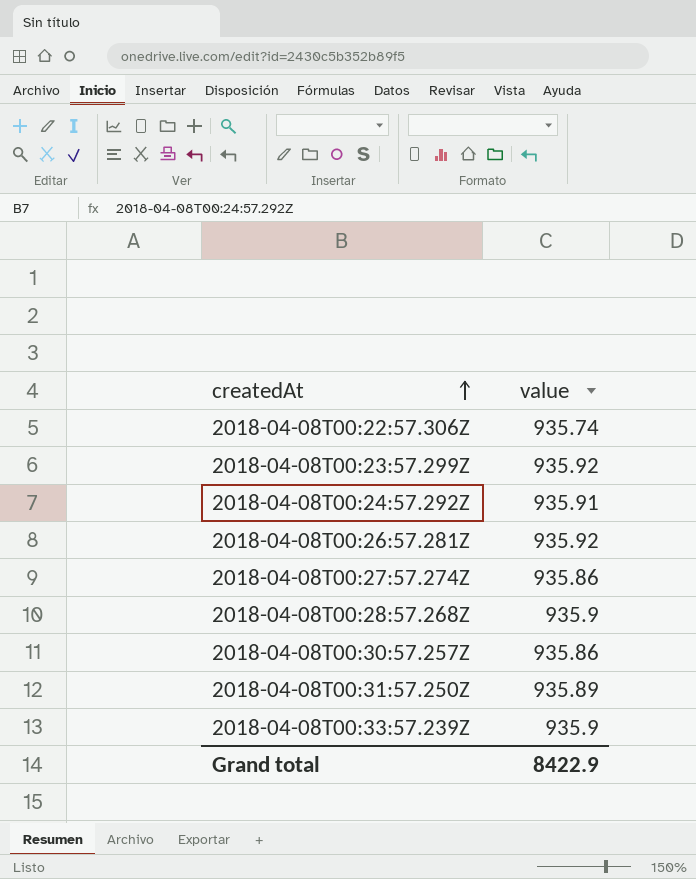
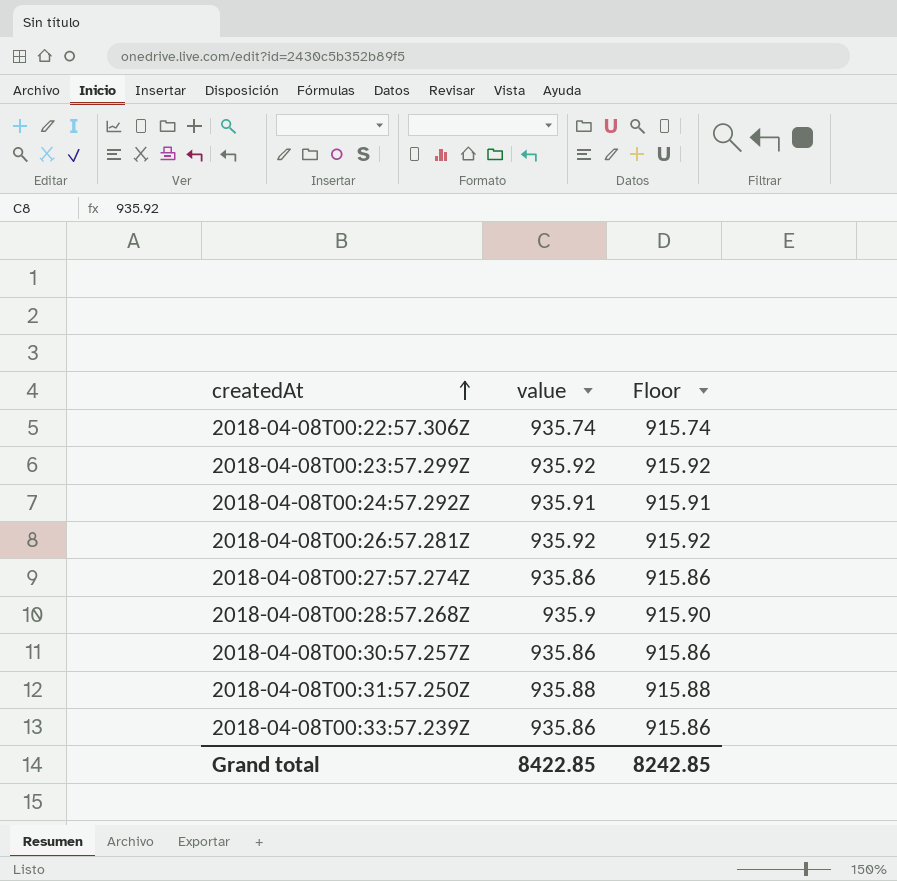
column Floor | formula: none -> [value] - 20
2018-04-08T00:31:57.250Z | value: 935.89 -> 935.88
2018-04-08T00:33:57.239Z | value: 935.9 -> 935.86
Grand total | value: 8422.9 -> 8422.85

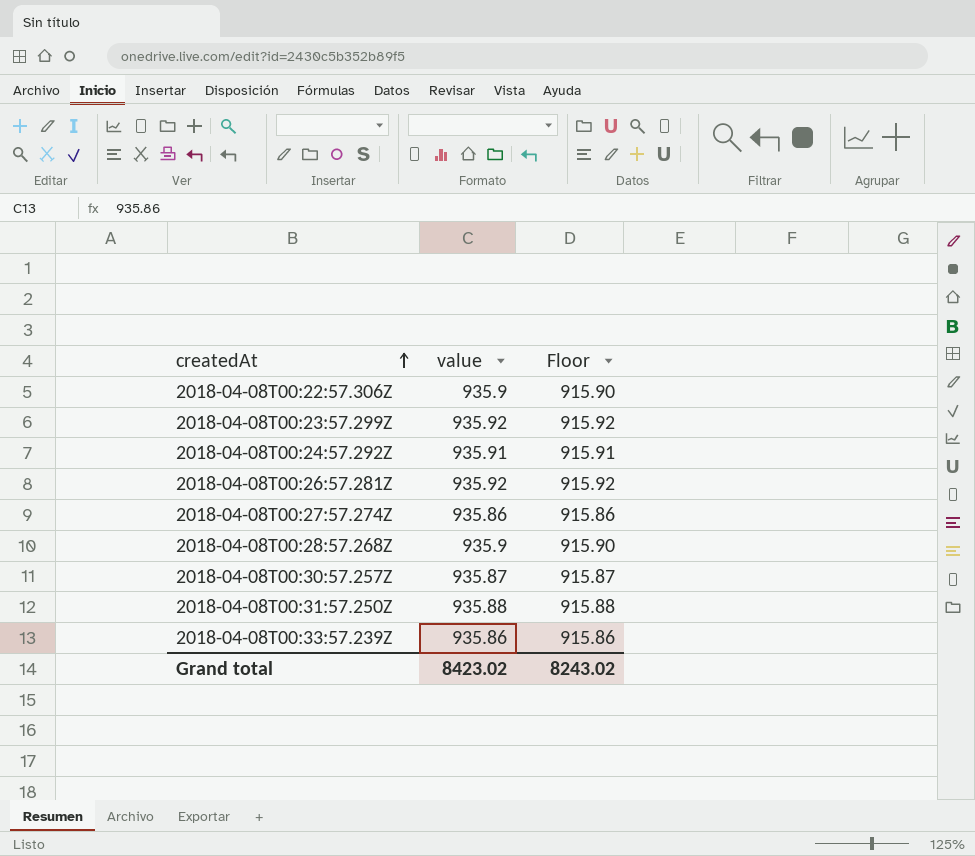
2018-04-08T00:22:57.306Z | value: 935.74 -> 935.9
2018-04-08T00:22:57.306Z | Floor: 915.74 -> 915.90
2018-04-08T00:30:57.257Z | value: 935.86 -> 935.87
2018-04-08T00:30:57.257Z | Floor: 915.86 -> 915.87
Grand total | value: 8422.85 -> 8423.02
Grand total | Floor: 8242.85 -> 8243.02

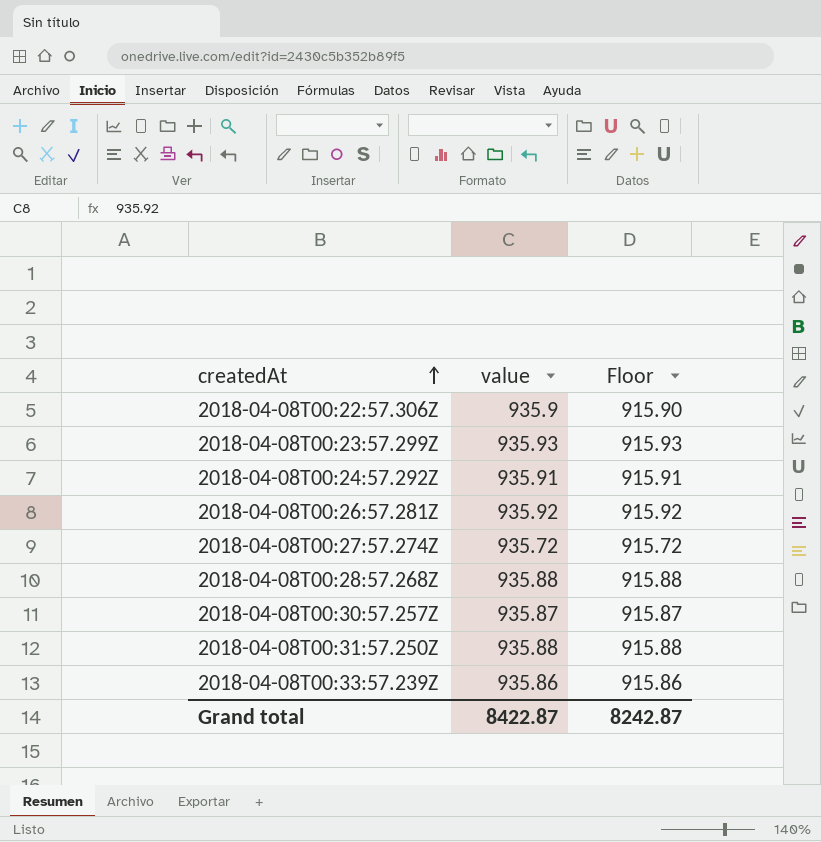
2018-04-08T00:23:57.299Z | value: 935.92 -> 935.93
2018-04-08T00:23:57.299Z | Floor: 915.92 -> 915.93
2018-04-08T00:27:57.274Z | value: 935.86 -> 935.72
2018-04-08T00:27:57.274Z | Floor: 915.86 -> 915.72
2018-04-08T00:28:57.268Z | value: 935.9 -> 935.88
2018-04-08T00:28:57.268Z | Floor: 915.90 -> 915.88
Grand total | value: 8423.02 -> 8422.87
Grand total | Floor: 8243.02 -> 8242.87

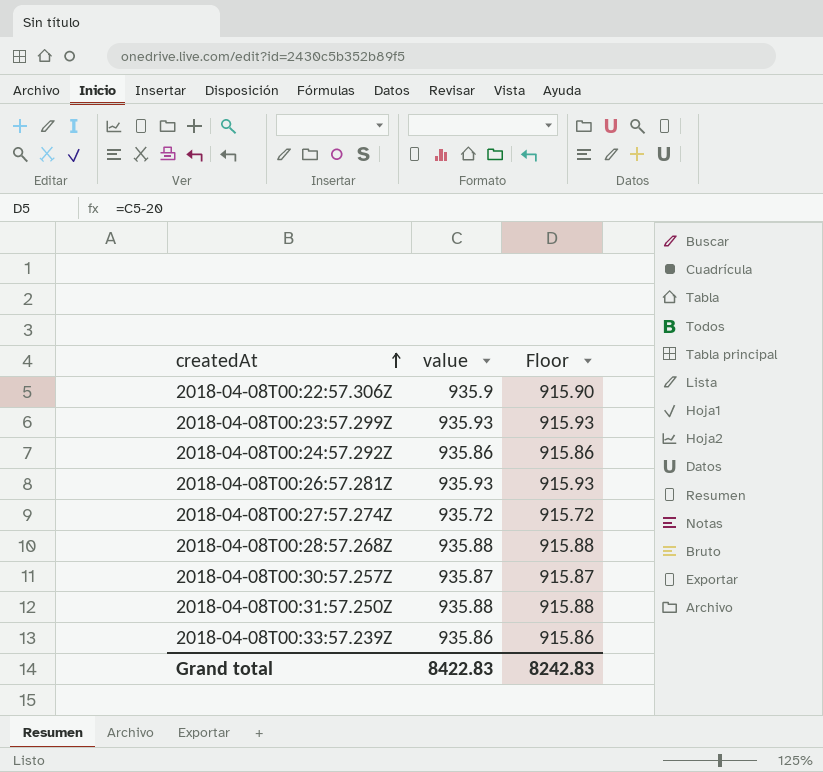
2018-04-08T00:24:57.292Z | value: 935.91 -> 935.86
2018-04-08T00:24:57.292Z | Floor: 915.91 -> 915.86
2018-04-08T00:26:57.281Z | value: 935.92 -> 935.93
2018-04-08T00:26:57.281Z | Floor: 915.92 -> 915.93
Grand total | value: 8422.87 -> 8422.83
Grand total | Floor: 8242.87 -> 8242.83

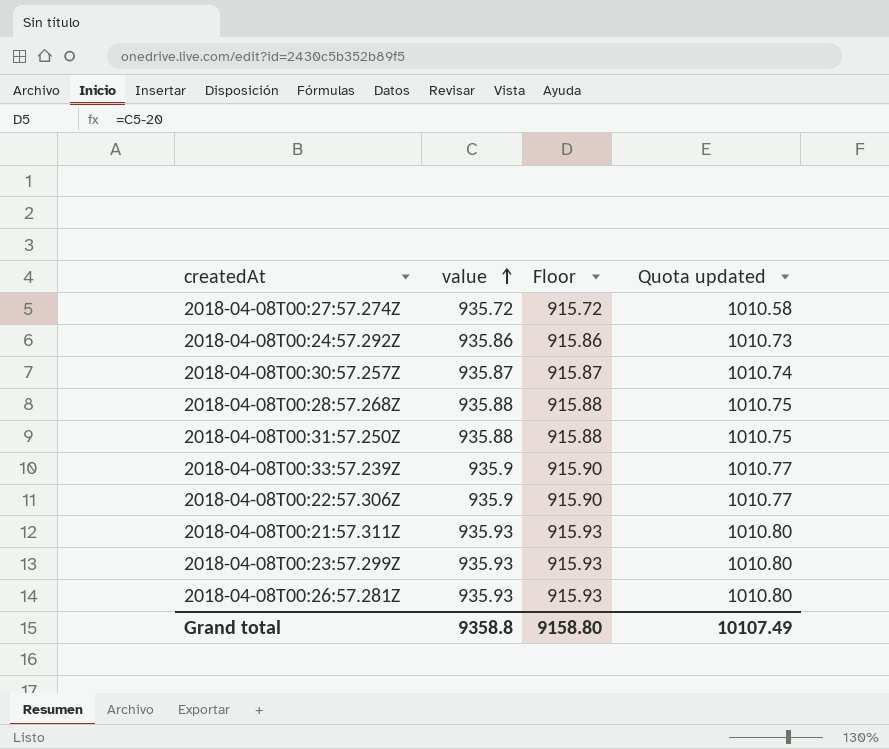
row order: createdAt ascending -> value ascending
column Quota updated | formula: none -> [value] * 1.08
2018-04-08T00:33:57.239Z | value: 935.86 -> 935.9
2018-04-08T00:33:57.239Z | Floor: 915.86 -> 915.90
row 2018-04-08T00:21:57.311Z: none -> 935.93 | 915.93 | 1010.80
Grand total | value: 8422.83 -> 9358.8
Grand total | Floor: 8242.83 -> 9158.80

